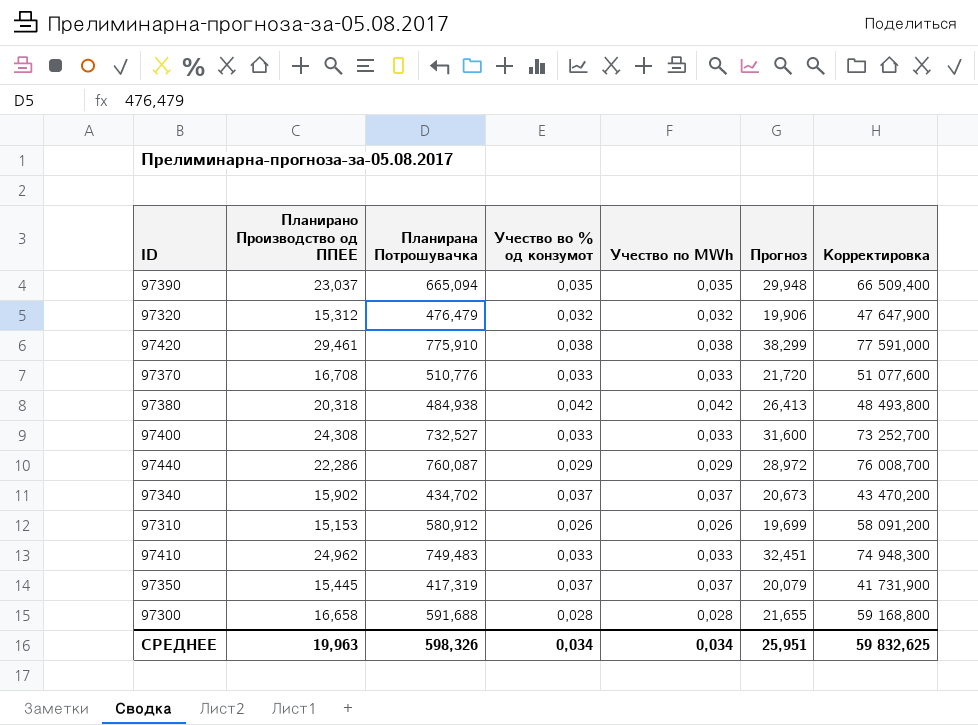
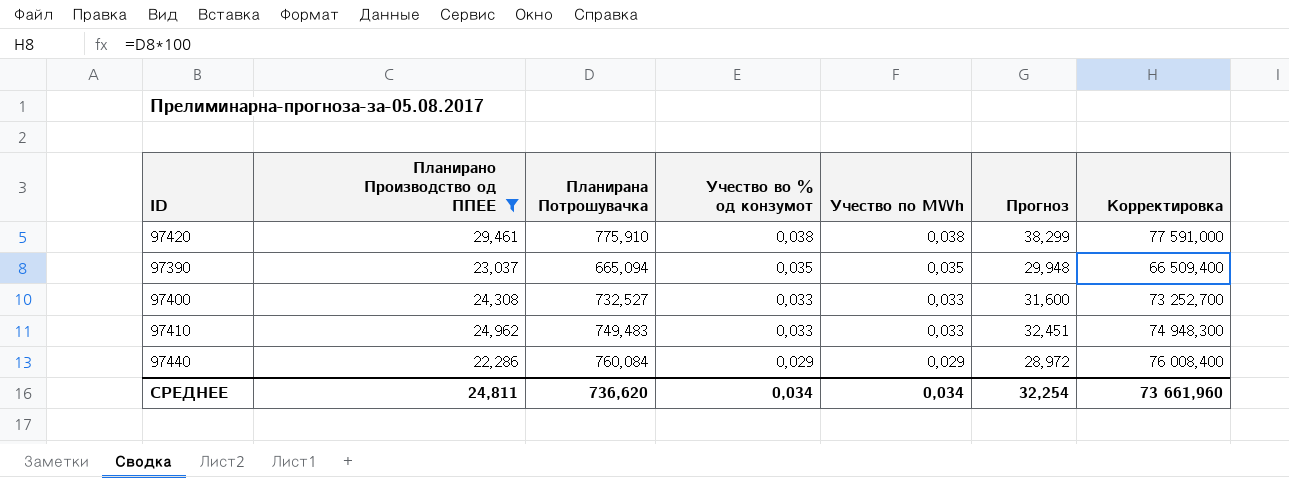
filter: none -> Планирано Производство од ППЕЕ >= 22,286
row order: none -> Учество во % од конзумот descending
97440 | Планирана Потрошувачка: 760,087 -> 760,084
97440 | Корректировка: 76 008,700 -> 76 008,400
СРЕДНЕЕ | Планирано Производство од ППЕЕ: 19,963 -> 24,811
СРЕДНЕЕ | Планирана Потрошувачка: 598,326 -> 736,620
СРЕДНЕЕ | Прогноз: 25,951 -> 32,254
СРЕДНЕЕ | Корректировка: 59 832,625 -> 73 661,960

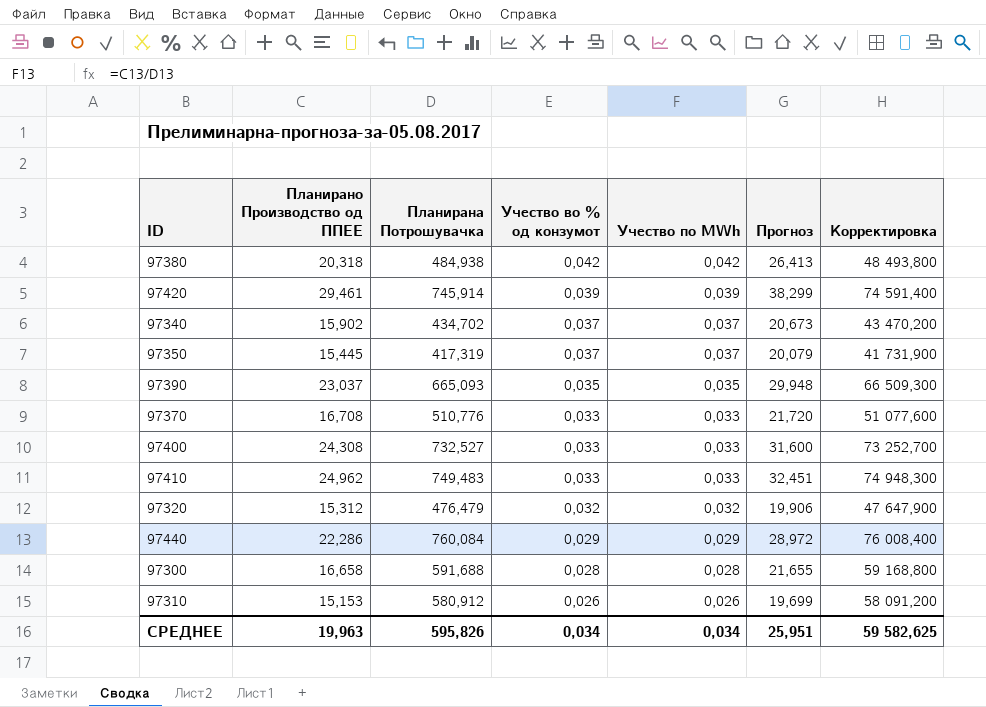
filter: Планирано Производство од ППЕЕ >= 22,286 -> none
97420 | Планирана Потрошувачка: 775,910 -> 745,914
97420 | Учество во % од конзумот: 0,038 -> 0,039
97420 | Учество по MWh: 0,038 -> 0,039
97420 | Корректировка: 77 591,000 -> 74 591,400
97390 | Планирана Потрошувачка: 665,094 -> 665,093
97390 | Корректировка: 66 509,400 -> 66 509,300
СРЕДНЕЕ | Планирано Производство од ППЕЕ: 24,811 -> 19,963
СРЕДНЕЕ | Планирана Потрошувачка: 736,620 -> 595,826
СРЕДНЕЕ | Прогноз: 32,254 -> 25,951
СРЕДНЕЕ | Корректировка: 73 661,960 -> 59 582,625

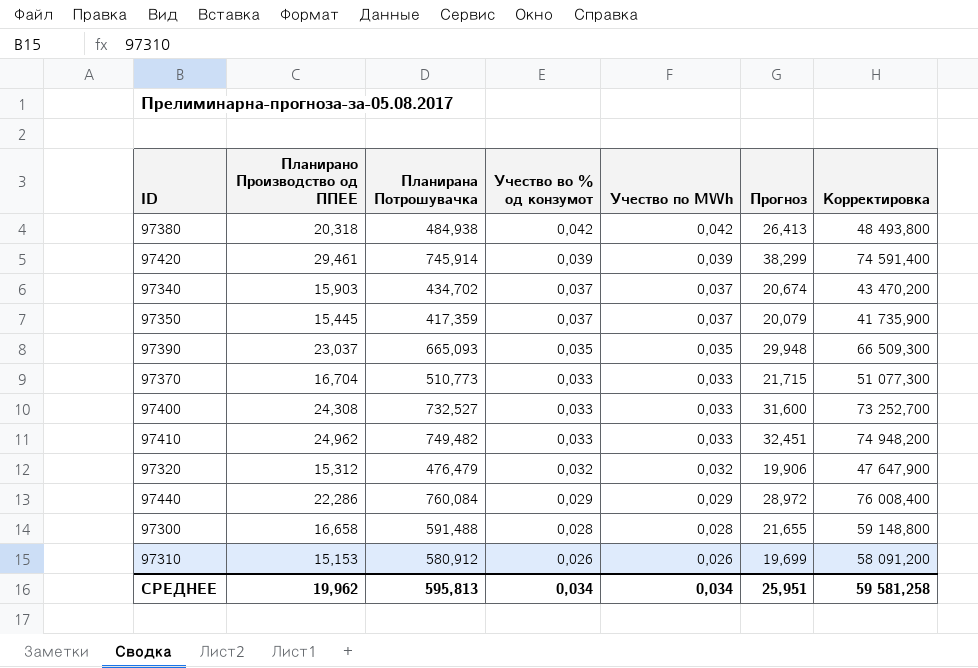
97340 | Планирано Производство од ППЕЕ: 15,902 -> 15,903
97340 | Прогноз: 20,673 -> 20,674
97350 | Планирана Потрошувачка: 417,319 -> 417,359
97350 | Корректировка: 41 731,900 -> 41 735,900
97370 | Планирано Производство од ППЕЕ: 16,708 -> 16,704
97370 | Планирана Потрошувачка: 510,776 -> 510,773
97370 | Прогноз: 21,720 -> 21,715
97370 | Корректировка: 51 077,600 -> 51 077,300
97410 | Планирана Потрошувачка: 749,483 -> 749,482
97410 | Корректировка: 74 948,300 -> 74 948,200
97300 | Планирана Потрошувачка: 591,688 -> 591,488
97300 | Корректировка: 59 168,800 -> 59 148,800
СРЕДНЕЕ | Планирано Производство од ППЕЕ: 19,963 -> 19,962
СРЕДНЕЕ | Планирана Потрошувачка: 595,826 -> 595,813
СРЕДНЕЕ | Корректировка: 59 582,625 -> 59 581,258

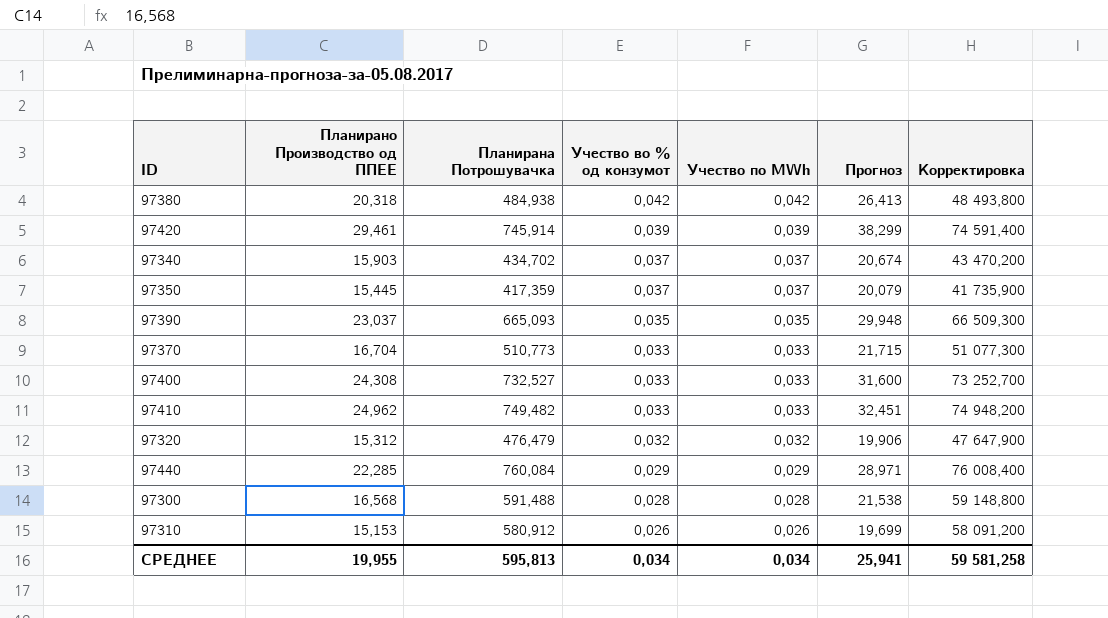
97440 | Планирано Производство од ППЕЕ: 22,286 -> 22,285
97440 | Прогноз: 28,972 -> 28,971
97300 | Планирано Производство од ППЕЕ: 16,658 -> 16,568
97300 | Прогноз: 21,655 -> 21,538
СРЕДНЕЕ | Планирано Производство од ППЕЕ: 19,962 -> 19,955
СРЕДНЕЕ | Прогноз: 25,951 -> 25,941

